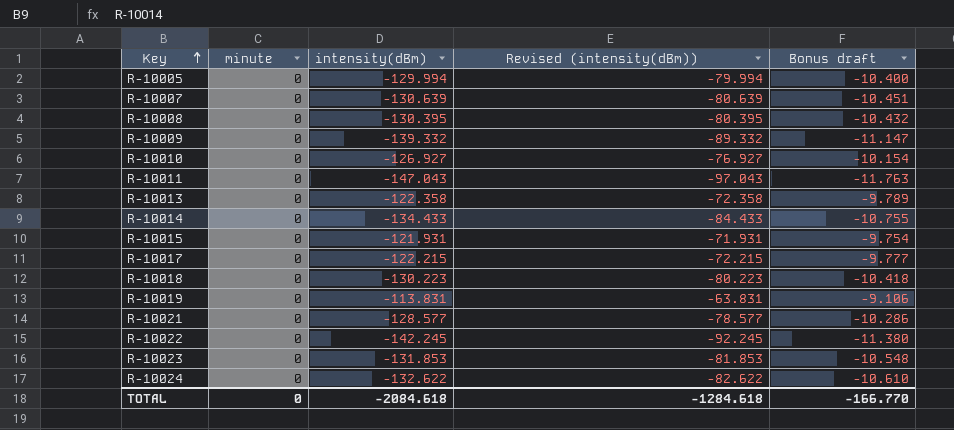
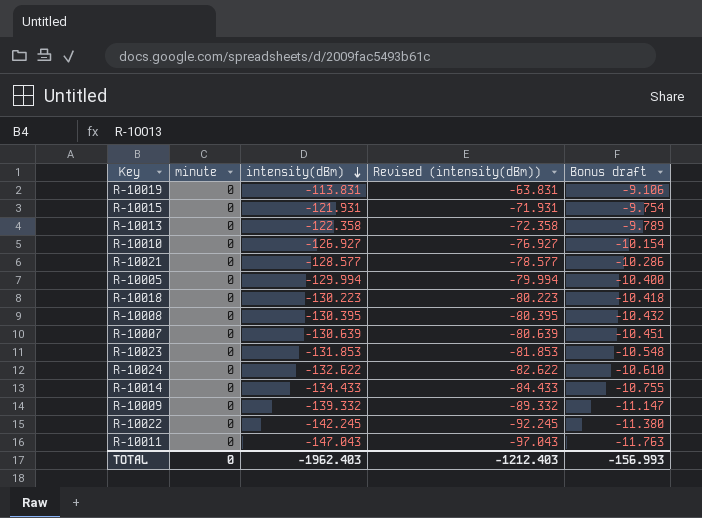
row order: Key ascending -> intensity(dBm) descending
row R-10017: 0 | -122.215 | -72.215 | -9.777 -> none
TOTAL | intensity(dBm): -2084.618 -> -1962.403
TOTAL | Revised (intensity(dBm)): -1284.618 -> -1212.403
TOTAL | Bonus draft: -166.770 -> -156.993

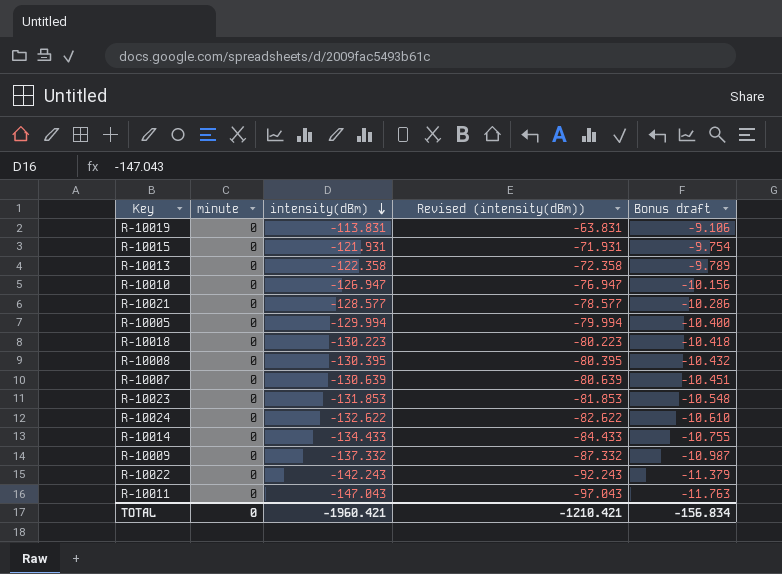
R-10010 | intensity(dBm): -126.927 -> -126.947
R-10010 | Revised (intensity(dBm)): -76.927 -> -76.947
R-10010 | Bonus draft: -10.154 -> -10.156
R-10009 | intensity(dBm): -139.332 -> -137.332
R-10009 | Revised (intensity(dBm)): -89.332 -> -87.332
R-10009 | Bonus draft: -11.147 -> -10.987
R-10022 | intensity(dBm): -142.245 -> -142.243
R-10022 | Revised (intensity(dBm)): -92.245 -> -92.243
R-10022 | Bonus draft: -11.380 -> -11.379
TOTAL | intensity(dBm): -1962.403 -> -1960.421
TOTAL | Revised (intensity(dBm)): -1212.403 -> -1210.421
TOTAL | Bonus draft: -156.993 -> -156.834

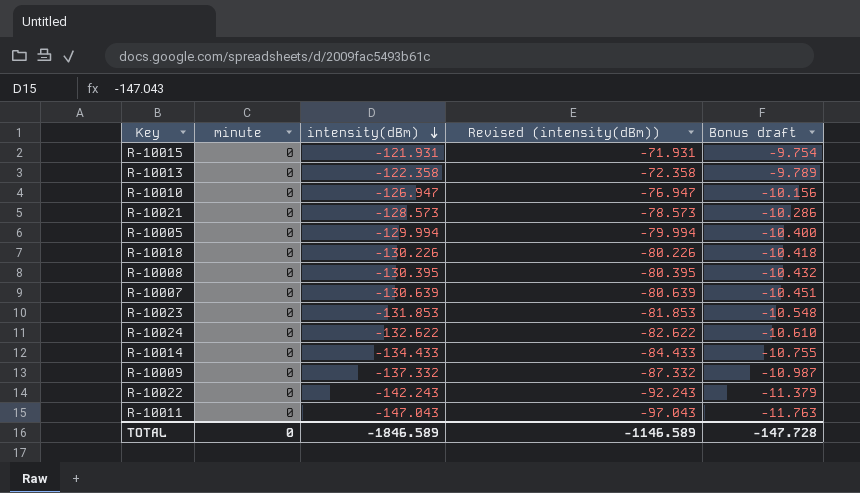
row R-10019: 0 | -113.831 | -63.831 | -9.106 -> none
R-10021 | intensity(dBm): -128.577 -> -128.573
R-10021 | Revised (intensity(dBm)): -78.577 -> -78.573
R-10018 | intensity(dBm): -130.223 -> -130.226
R-10018 | Revised (intensity(dBm)): -80.223 -> -80.226
TOTAL | intensity(dBm): -1960.421 -> -1846.589
TOTAL | Revised (intensity(dBm)): -1210.421 -> -1146.589
TOTAL | Bonus draft: -156.834 -> -147.728

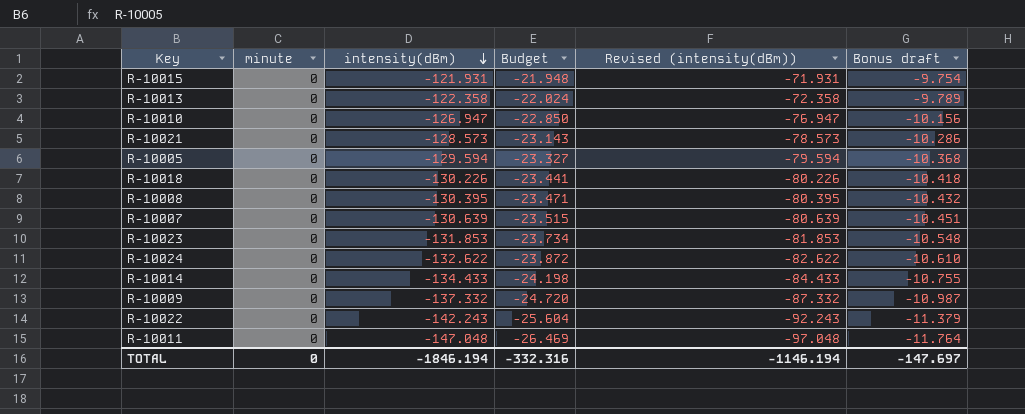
column Budget | formula: none -> [intensity(dBm)] * 0.18
R-10005 | intensity(dBm): -129.994 -> -129.594
R-10005 | Revised (intensity(dBm)): -79.994 -> -79.594
R-10005 | Bonus draft: -10.400 -> -10.368
R-10011 | intensity(dBm): -147.043 -> -147.048
R-10011 | Revised (intensity(dBm)): -97.043 -> -97.048
R-10011 | Bonus draft: -11.763 -> -11.764
TOTAL | intensity(dBm): -1846.589 -> -1846.194
TOTAL | Revised (intensity(dBm)): -1146.589 -> -1146.194
TOTAL | Bonus draft: -147.728 -> -147.697

